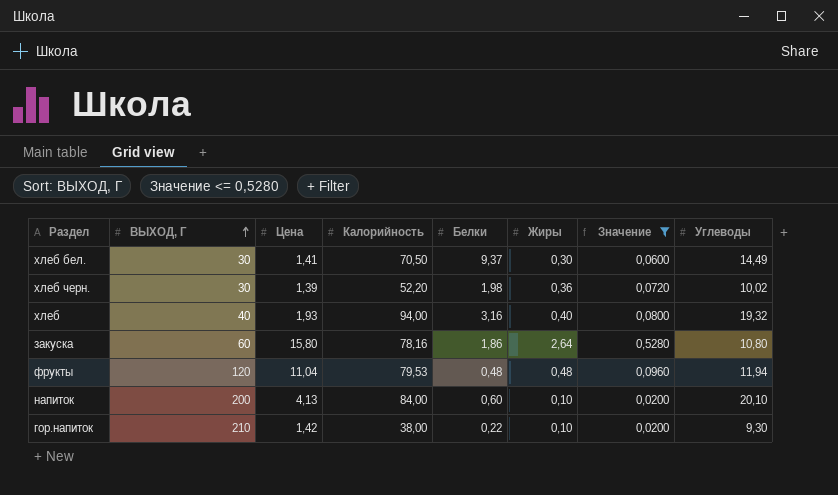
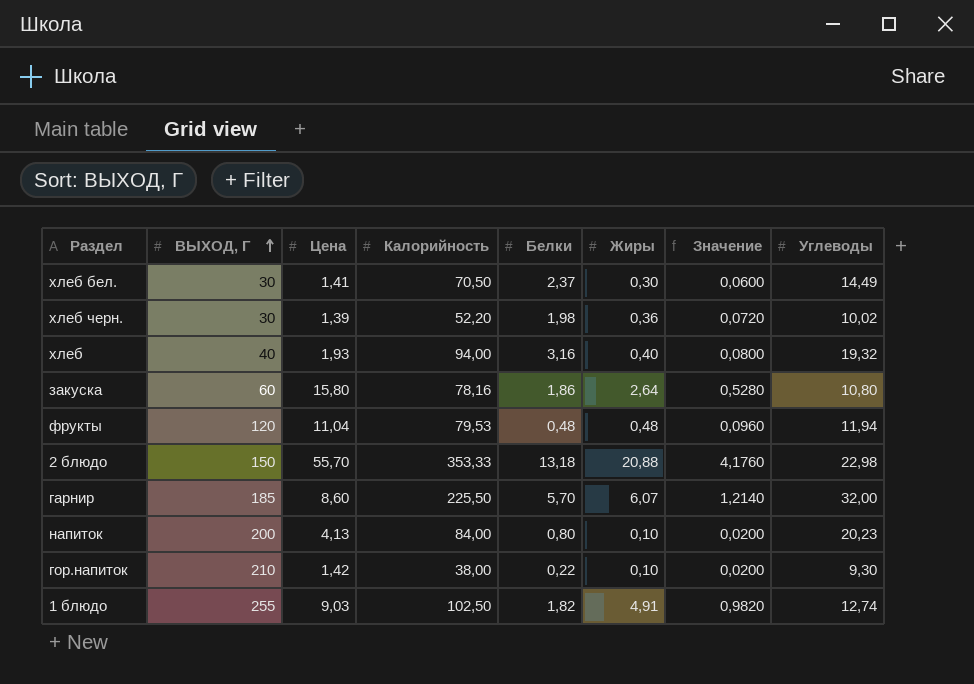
filter: Значение <= 0,5280 -> none
хлеб бел. | Белки: 9,37 -> 2,37
напиток | Белки: 0,60 -> 0,80
напиток | Углеводы: 20,10 -> 20,23

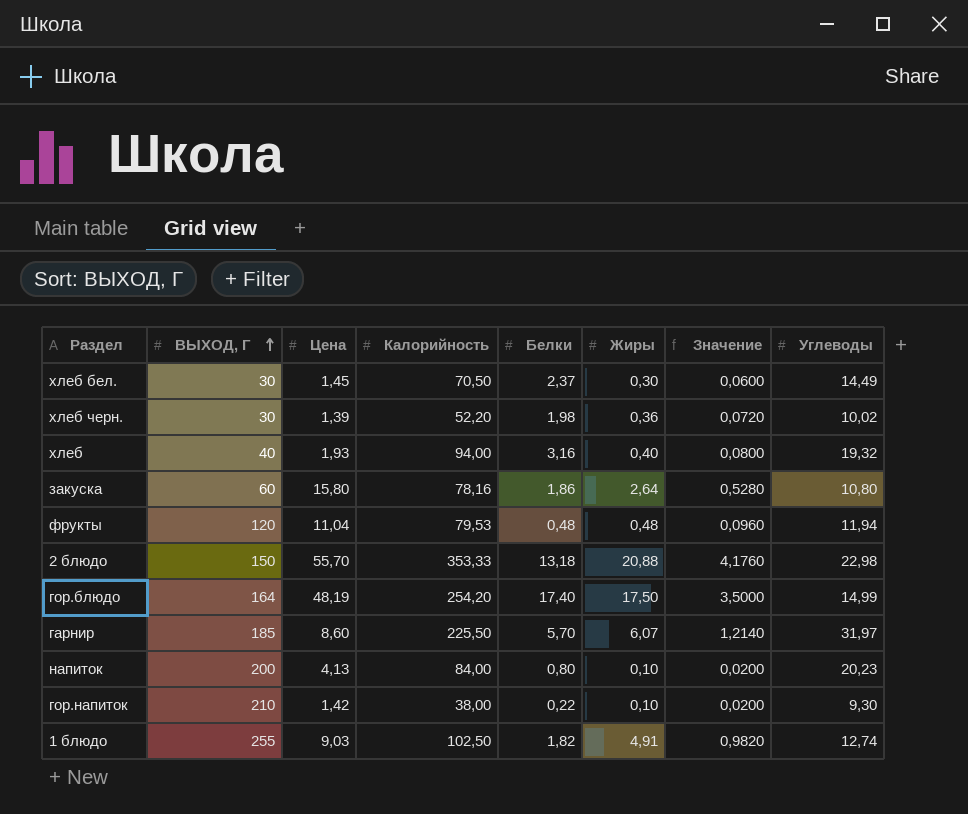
хлеб бел. | Цена: 1,41 -> 1,45
row гор.блюдо: none -> 164 | 48,19 | 254,20 | 17,40 | 17,50 | 3,5000 | 14,99
гарнир | Углеводы: 32,00 -> 31,97

